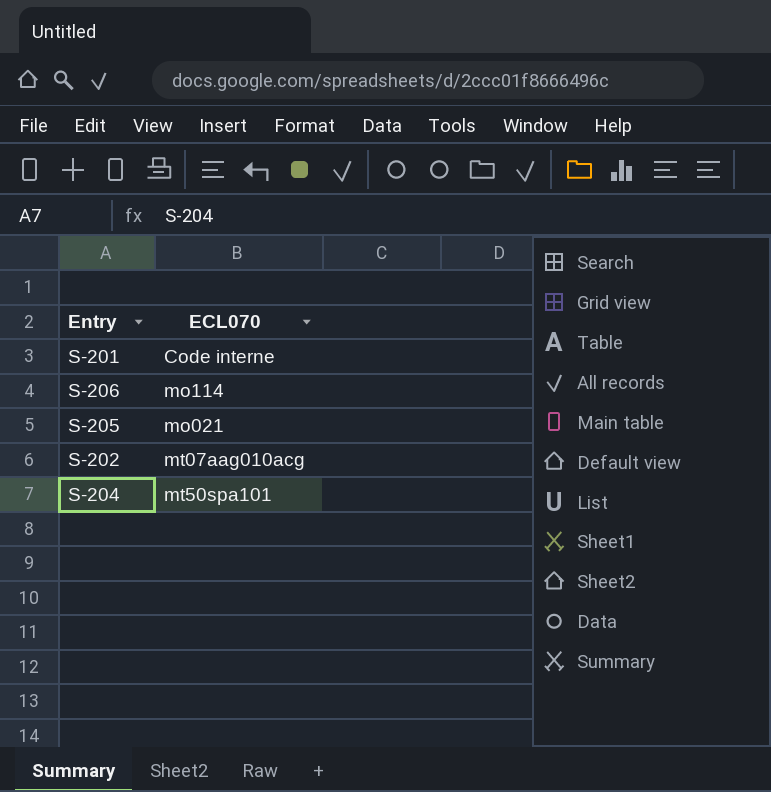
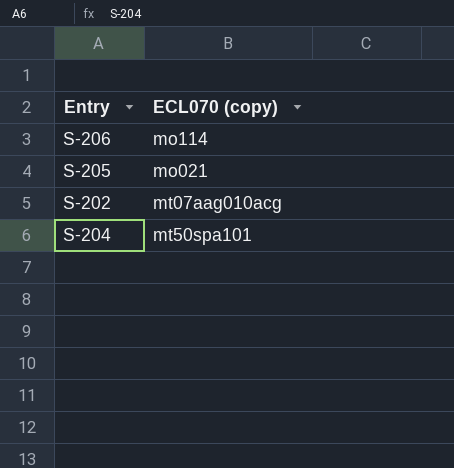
column name: ECL070 -> ECL070 (copy)
row S-201: Code interne -> none

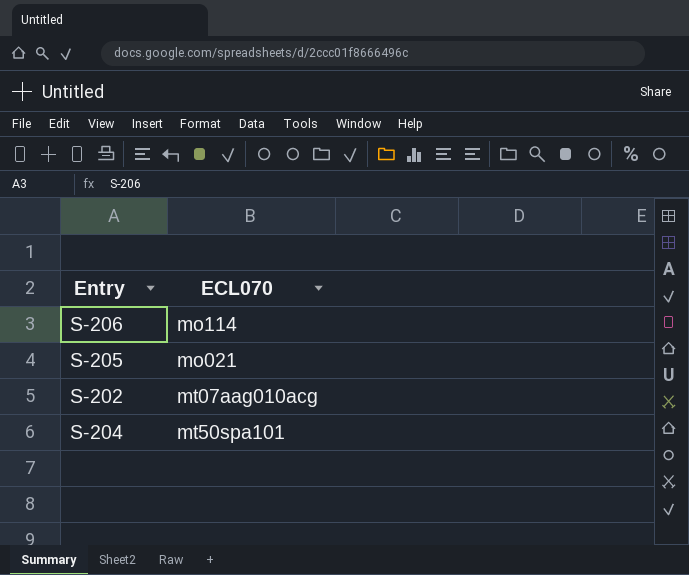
column name: ECL070 (copy) -> ECL070

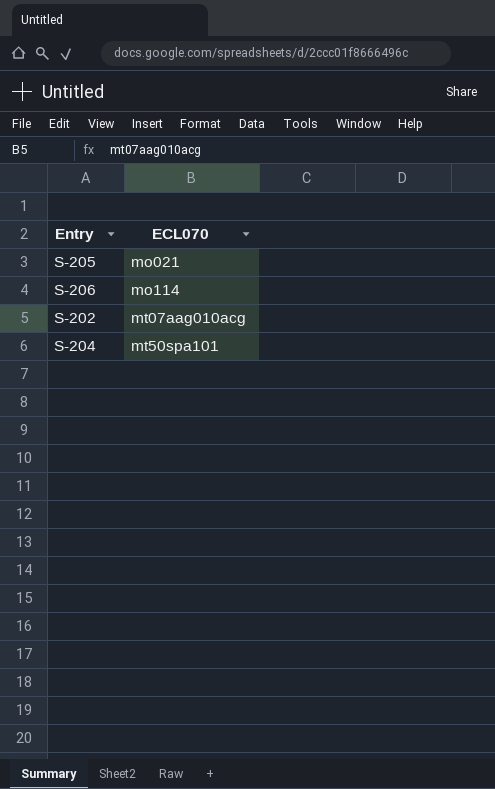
row order: none -> ECL070 ascending

